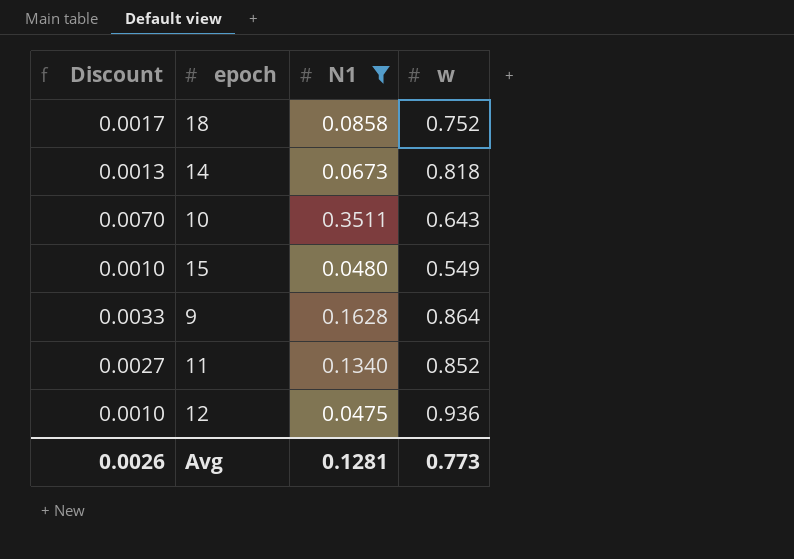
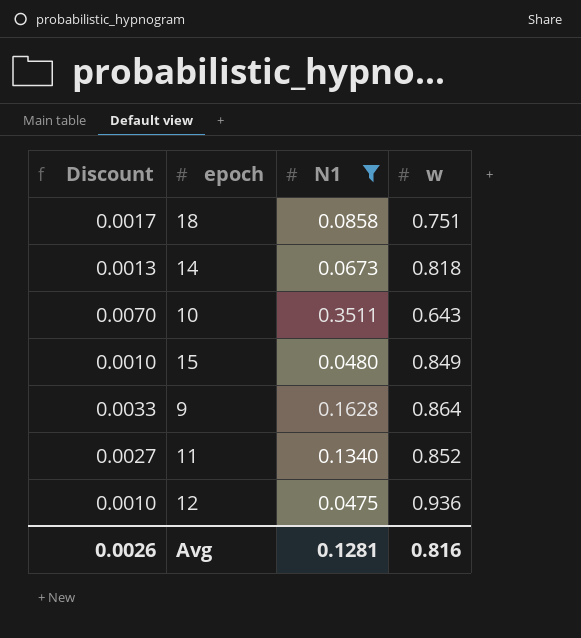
18 | w: 0.752 -> 0.751
15 | w: 0.549 -> 0.849
Avg | w: 0.773 -> 0.816

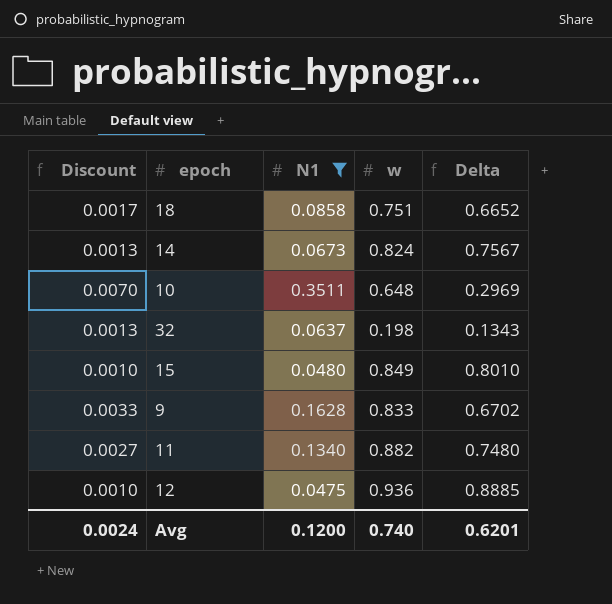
column Delta | formula: none -> [w] - [N1]
14 | w: 0.818 -> 0.824
10 | w: 0.643 -> 0.648
row 32: none -> 0.0013 | 0.0637 | 0.198 | 0.1343
9 | w: 0.864 -> 0.833
11 | w: 0.852 -> 0.882
Avg | Discount: 0.0026 -> 0.0024
Avg | N1: 0.1281 -> 0.1200
Avg | w: 0.816 -> 0.740

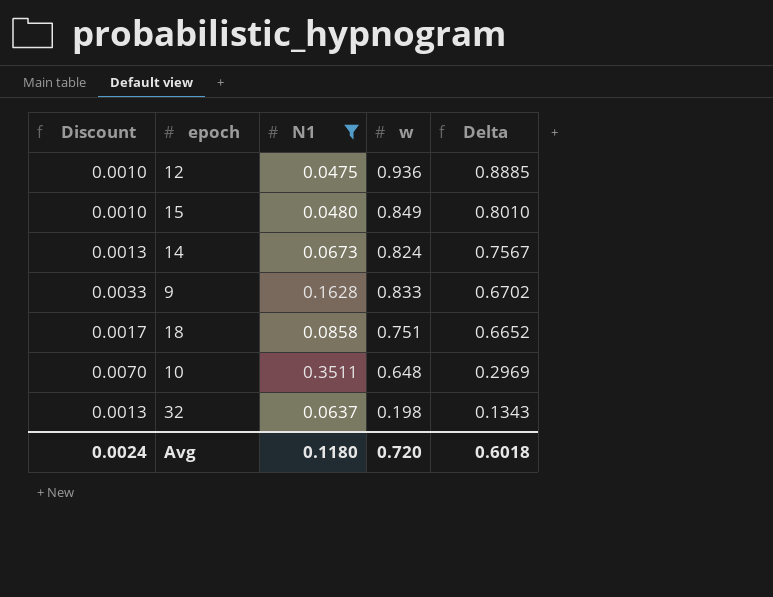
row order: none -> Delta descending
row 11: 0.0027 | 0.1340 | 0.882 | 0.7480 -> none
Avg | N1: 0.1200 -> 0.1180
Avg | w: 0.740 -> 0.720
Avg | Delta: 0.6201 -> 0.6018

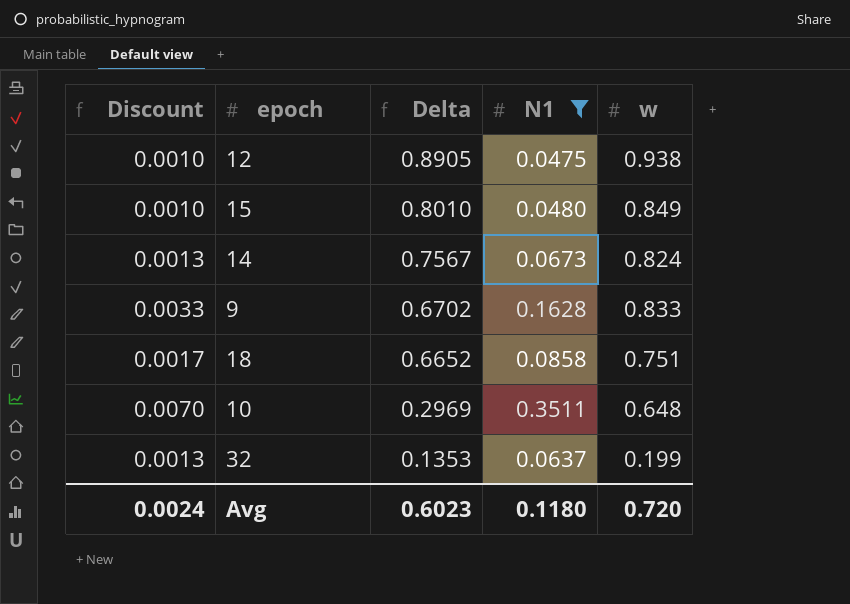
column Delta | position: 5 -> 3
12 | Delta: 0.8885 -> 0.8905
12 | w: 0.936 -> 0.938
32 | Delta: 0.1343 -> 0.1353
32 | w: 0.198 -> 0.199
Avg | Delta: 0.6018 -> 0.6023

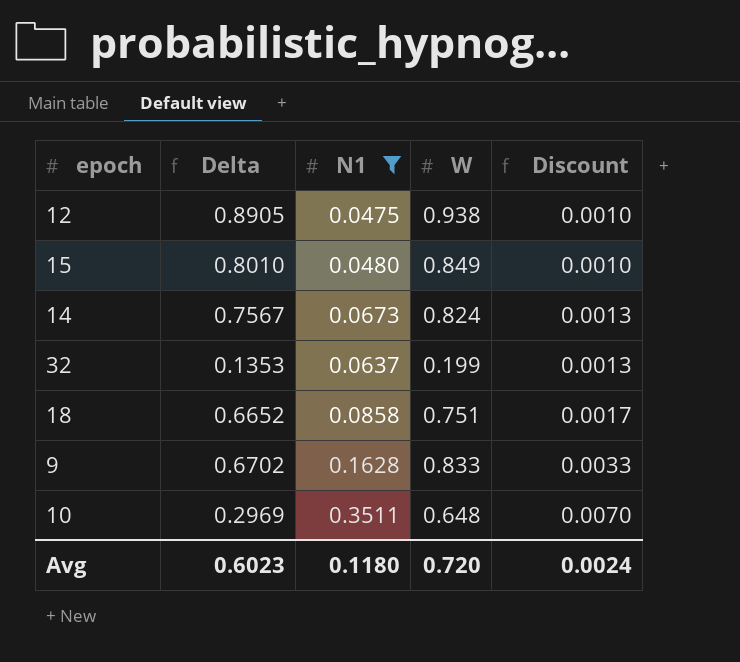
row order: Delta descending -> Discount ascending
column name: w -> W
column Discount | position: 1 -> 5

